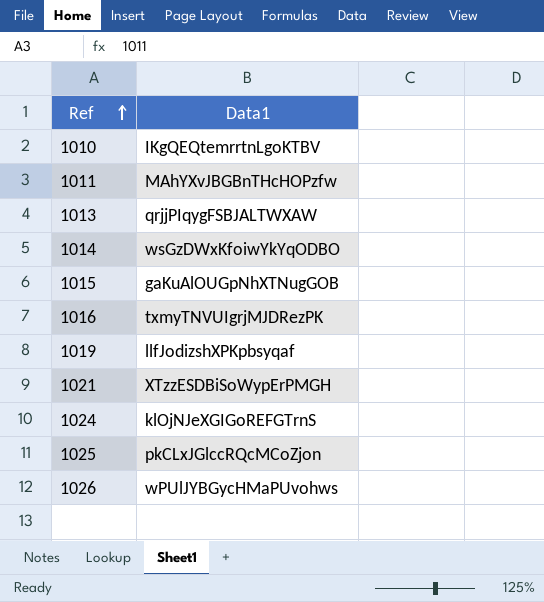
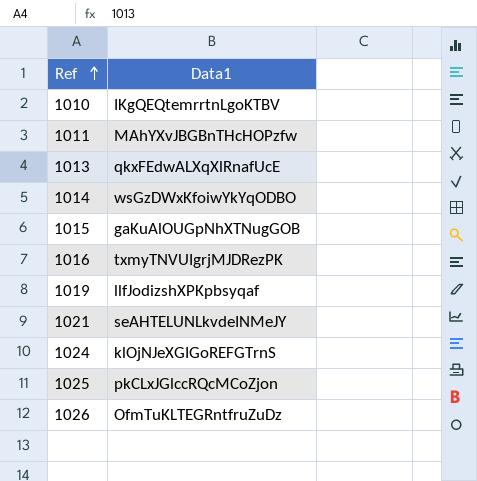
1013 | Data1: qrjjPIqygFSBJALTWXAW -> qkxFEdwALXqXlRnafUcE
1021 | Data1: XTzzESDBiSoWypErPMGH -> seAHTELUNLkvdeINMeJY
1026 | Data1: wPUlJYBGycHMaPUvohws -> OfmTuKLTEGRntfruZuDz

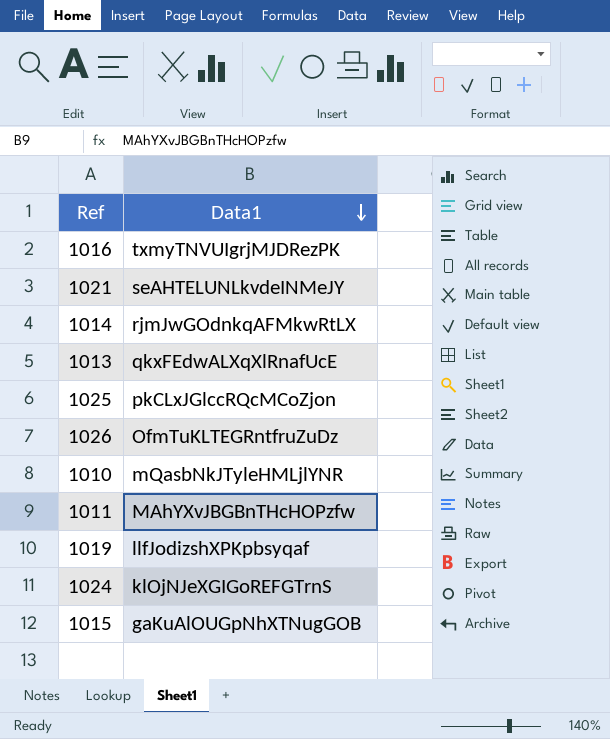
row order: Ref ascending -> Data1 descending
1014 | Data1: wsGzDWxKfoiwYkYqODBO -> rjmJwGOdnkqAFMkwRtLX
1010 | Data1: IKgQEQtemrrtnLgoKTBV -> mQasbNkJTyleHMLjlYNR

